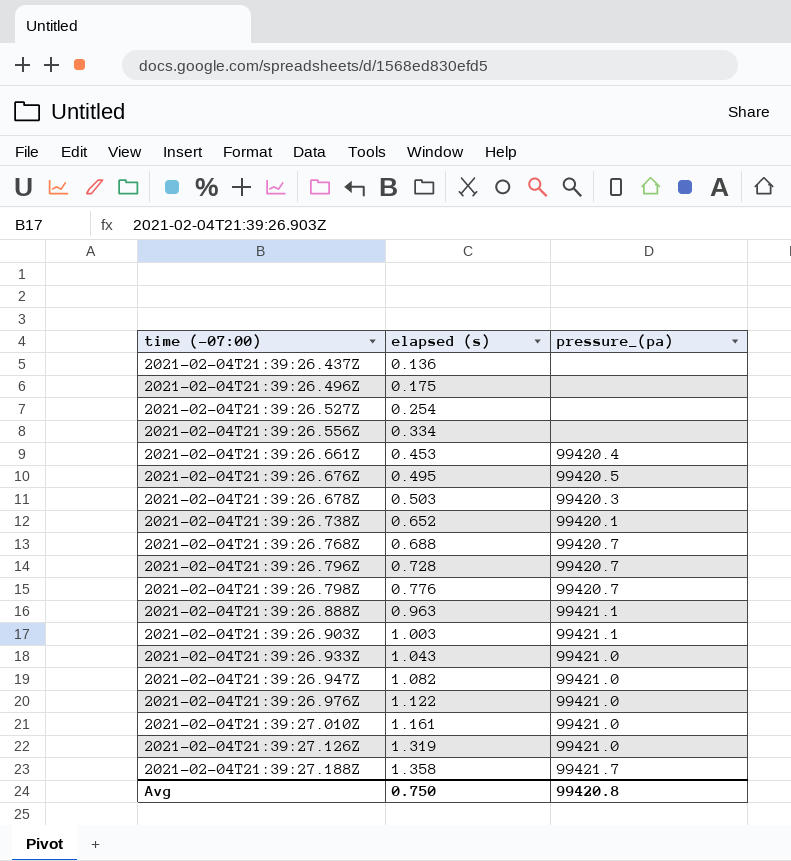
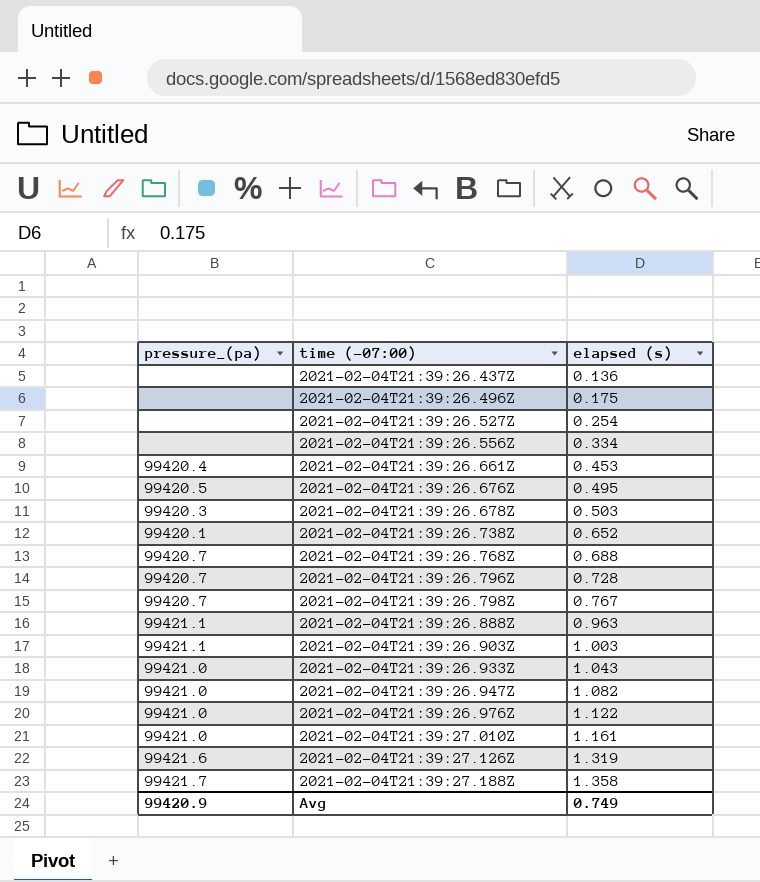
column pressure_(pa) | position: 3 -> 1
2021-02-04T21:39:26.798Z | elapsed (s): 0.776 -> 0.767
2021-02-04T21:39:27.126Z | pressure_(pa): 99421.0 -> 99421.6
Avg | pressure_(pa): 99420.8 -> 99420.9
Avg | elapsed (s): 0.750 -> 0.749

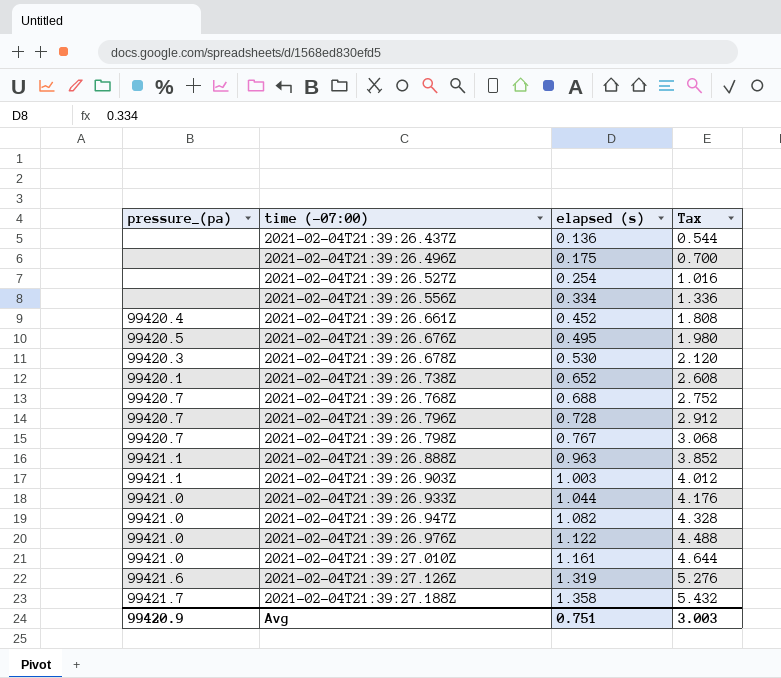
column Tax | formula: none -> [elapsed (s)] * 4
2021-02-04T21:39:26.661Z | elapsed (s): 0.453 -> 0.452
2021-02-04T21:39:26.678Z | elapsed (s): 0.503 -> 0.530
2021-02-04T21:39:26.933Z | elapsed (s): 1.043 -> 1.044
Avg | elapsed (s): 0.749 -> 0.751

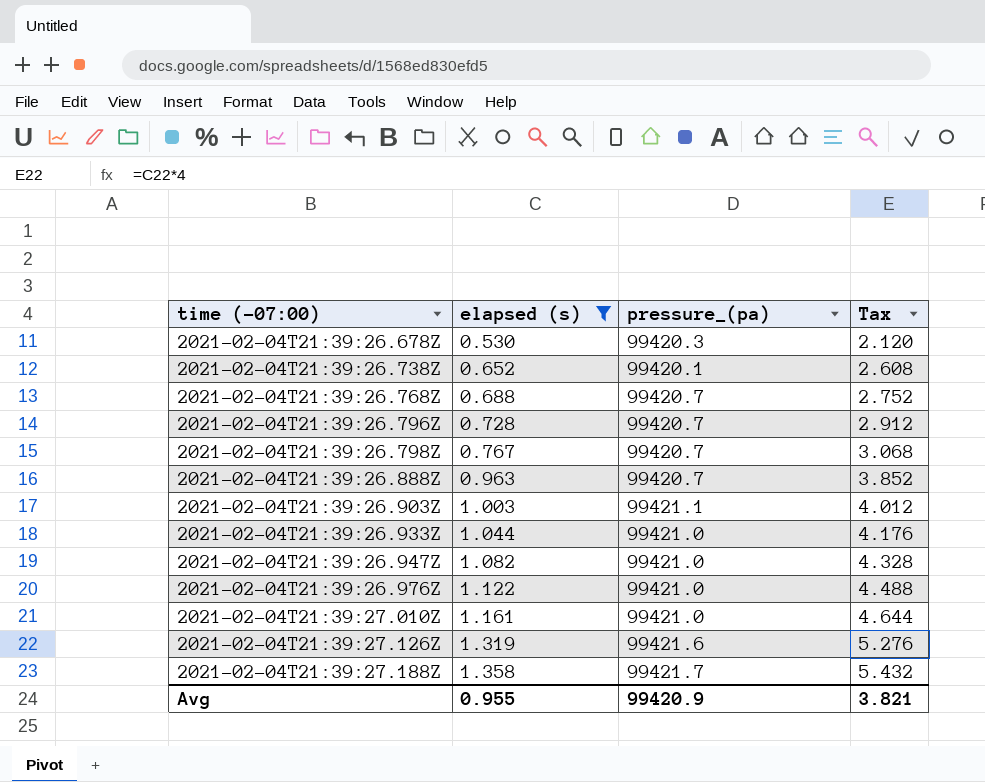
filter: none -> elapsed (s) >= 0.530
column pressure_(pa) | position: 1 -> 3
2021-02-04T21:39:26.888Z | pressure_(pa): 99421.1 -> 99420.7
Avg | elapsed (s): 0.751 -> 0.955
Avg | Tax: 3.003 -> 3.821

